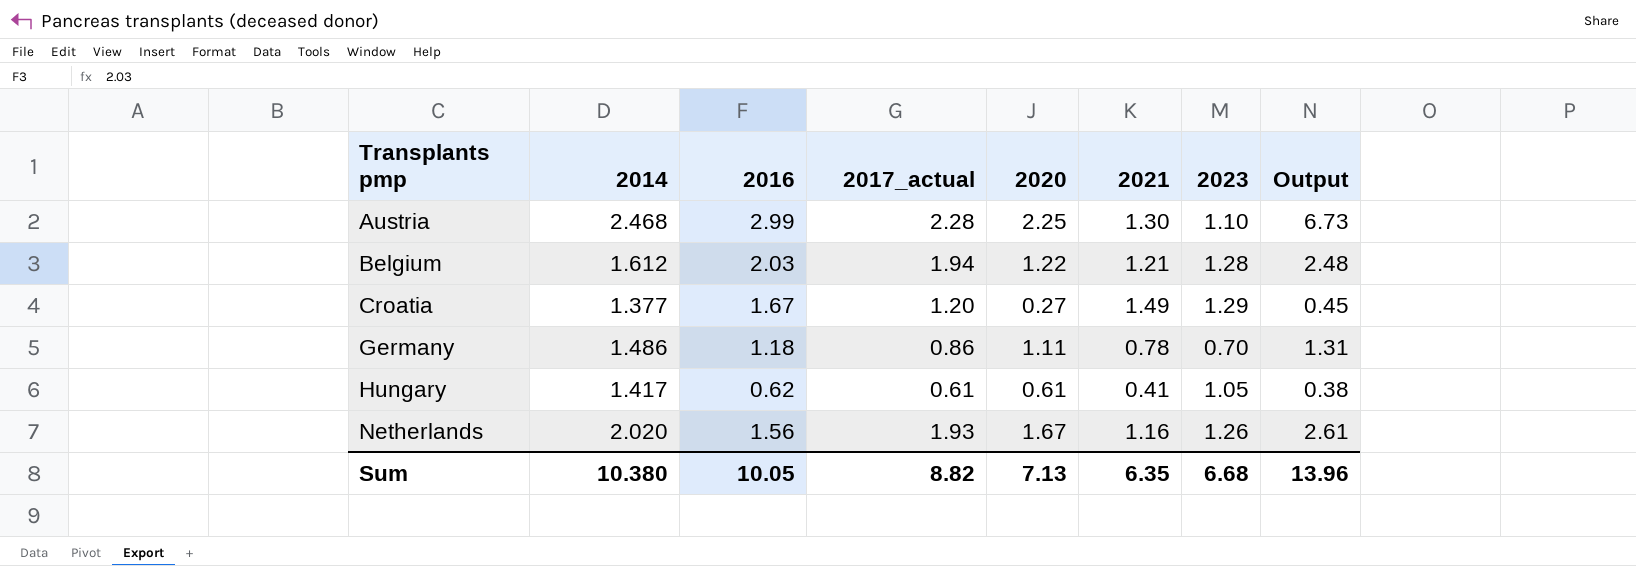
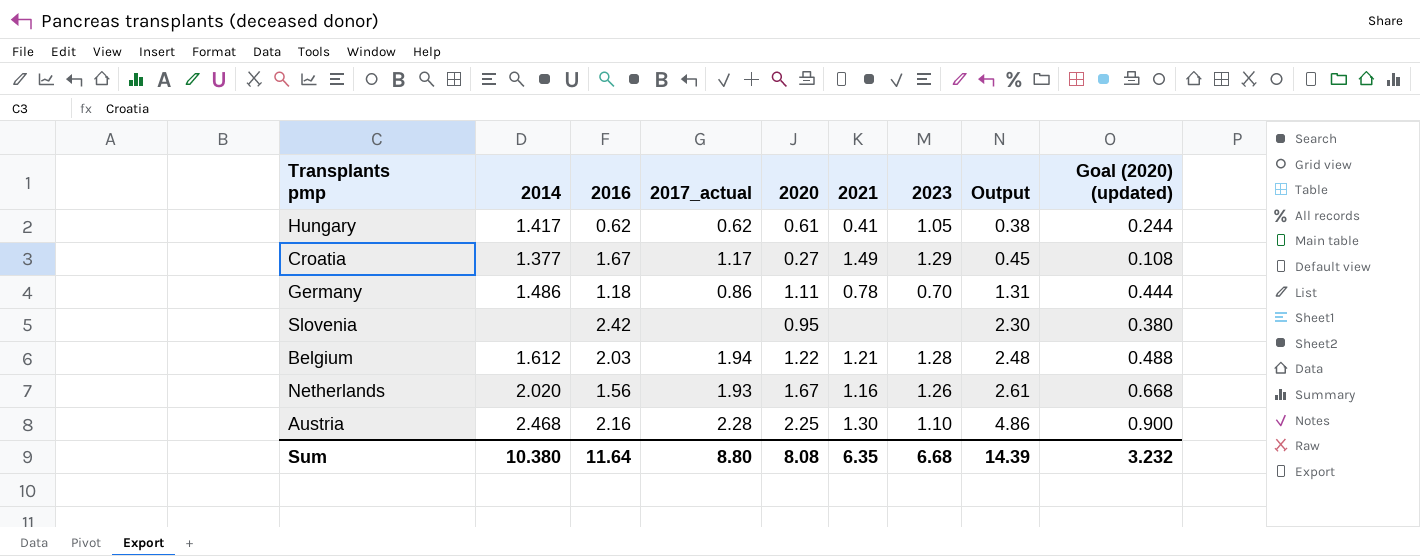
row order: Transplants pmp ascending -> Output ascending
column Goal (2020) (updated) | formula: none -> [2020] * 0.4
Hungary | 2017_actual: 0.61 -> 0.62
Croatia | 2017_actual: 1.20 -> 1.17
row Slovenia: none -> none | 2.42 | none | 0.95 | none | none | 2.30 | 0.380
Austria | 2016: 2.99 -> 2.16
Austria | Output: 6.73 -> 4.86
Sum | 2016: 10.05 -> 11.64
Sum | 2017_actual: 8.82 -> 8.80
Sum | 2020: 7.13 -> 8.08
Sum | Output: 13.96 -> 14.39

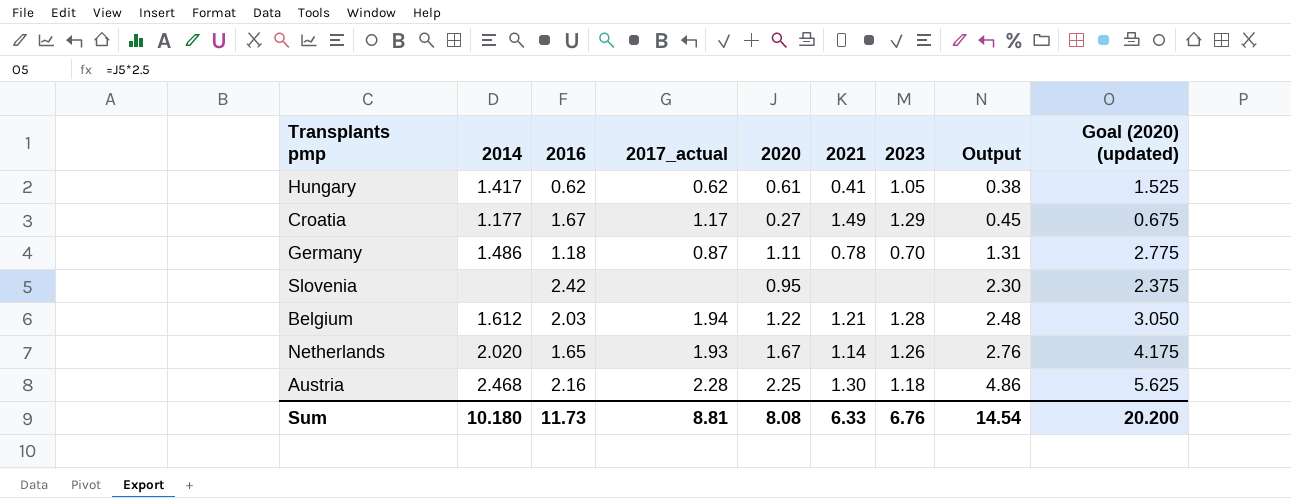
column Goal (2020) (updated) | formula: [2020] * 0.4 -> [2020] * 2.5
Croatia | 2014: 1.377 -> 1.177
Germany | 2017_actual: 0.86 -> 0.87
Netherlands | 2016: 1.56 -> 1.65
Netherlands | 2021: 1.16 -> 1.14
Netherlands | Output: 2.61 -> 2.76
Austria | 2023: 1.10 -> 1.18
Sum | 2014: 10.380 -> 10.180
Sum | 2016: 11.64 -> 11.73
Sum | 2017_actual: 8.80 -> 8.81
Sum | 2021: 6.35 -> 6.33
Sum | 2023: 6.68 -> 6.76
Sum | Output: 14.39 -> 14.54
Sum | Goal (2020) (updated): 3.232 -> 20.200

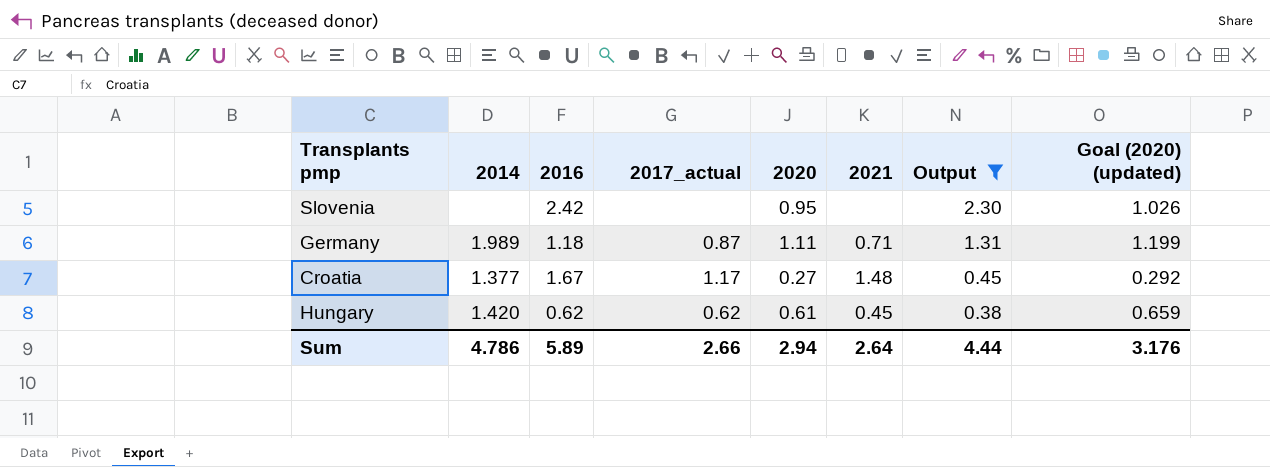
filter: none -> Output <= 2.30
row order: Output ascending -> Output descending
column 2023 | position: 7 -> none
column Goal (2020) (updated) | formula: [2020] * 2.5 -> [2020] * 1.08
Germany | 2014: 1.486 -> 1.989
Germany | 2021: 0.78 -> 0.71
Croatia | 2014: 1.177 -> 1.377
Croatia | 2021: 1.49 -> 1.48
Hungary | 2014: 1.417 -> 1.420
Hungary | 2021: 0.41 -> 0.45
Sum | 2014: 10.180 -> 4.786
Sum | 2016: 11.73 -> 5.89
Sum | 2017_actual: 8.81 -> 2.66
Sum | 2020: 8.08 -> 2.94
Sum | 2021: 6.33 -> 2.64
Sum | Output: 14.54 -> 4.44
Sum | Goal (2020) (updated): 20.200 -> 3.176

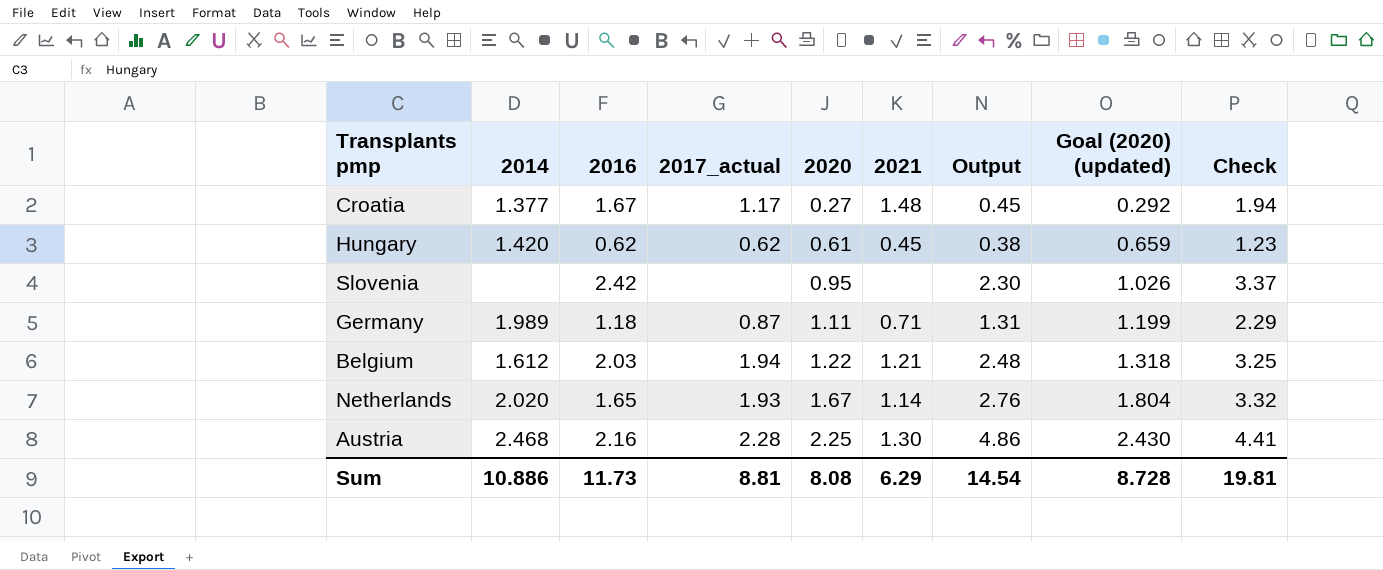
filter: Output <= 2.30 -> none
row order: Output descending -> 2020 ascending
column Check | formula: none -> [2016] + [2020]
Sum | 2014: 4.786 -> 10.886
Sum | 2016: 5.89 -> 11.73
Sum | 2017_actual: 2.66 -> 8.81
Sum | 2020: 2.94 -> 8.08
Sum | 2021: 2.64 -> 6.29
Sum | Output: 4.44 -> 14.54
Sum | Goal (2020) (updated): 3.176 -> 8.728

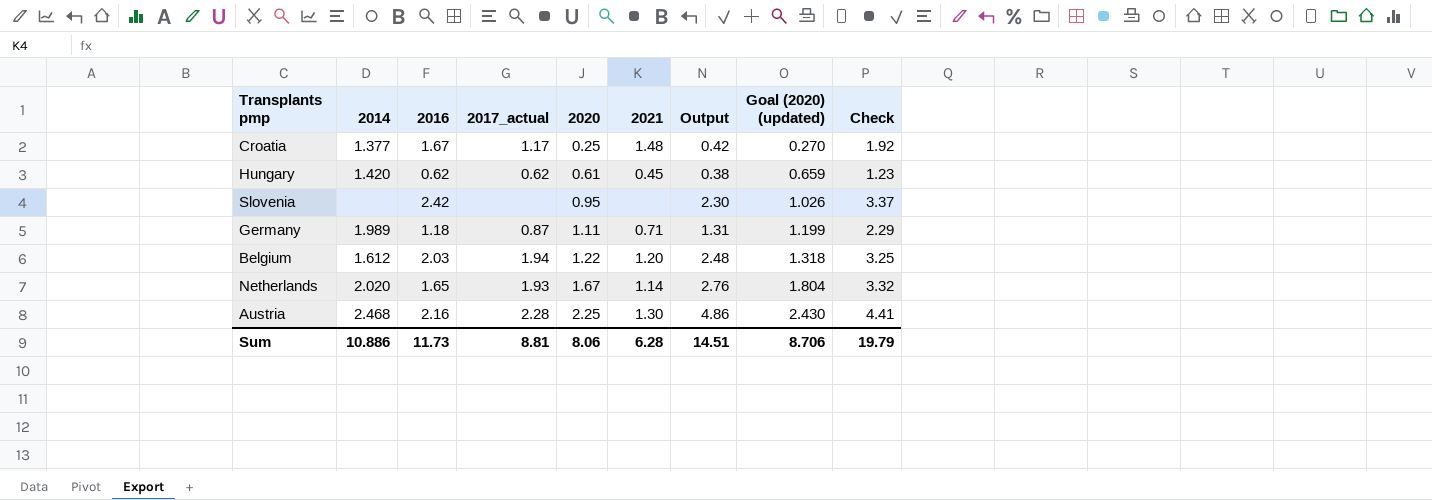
Croatia | 2020: 0.27 -> 0.25
Croatia | Output: 0.45 -> 0.42
Croatia | Goal (2020) (updated): 0.292 -> 0.270
Croatia | Check: 1.94 -> 1.92
Belgium | 2021: 1.21 -> 1.20
Sum | 2020: 8.08 -> 8.06
Sum | 2021: 6.29 -> 6.28
Sum | Output: 14.54 -> 14.51
Sum | Goal (2020) (updated): 8.728 -> 8.706
Sum | Check: 19.81 -> 19.79

